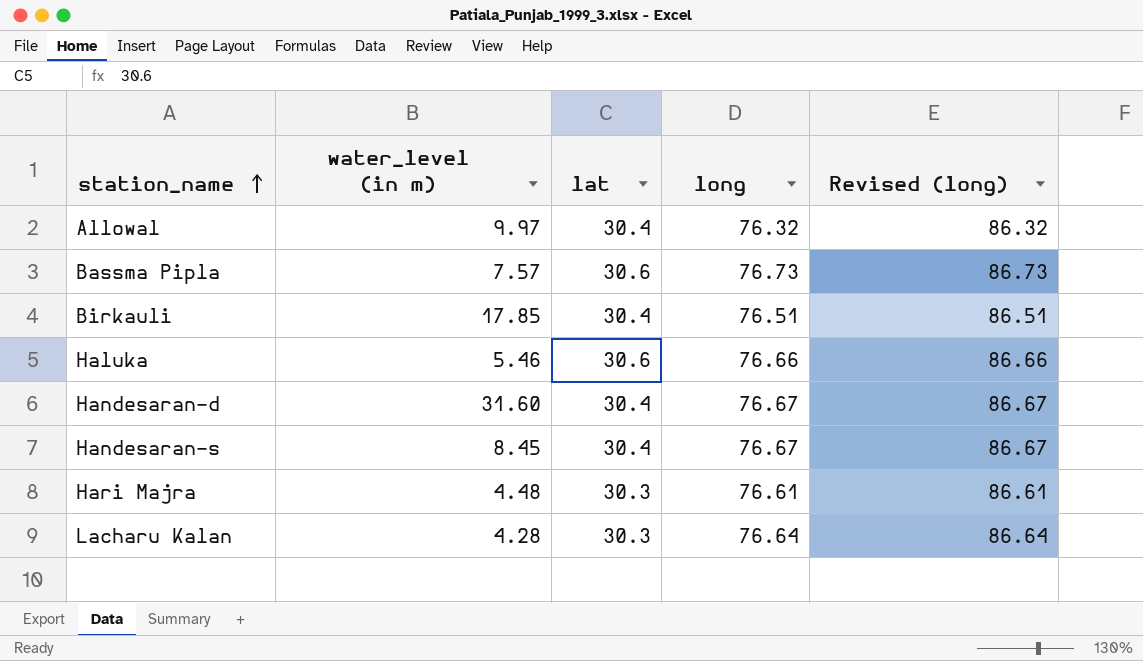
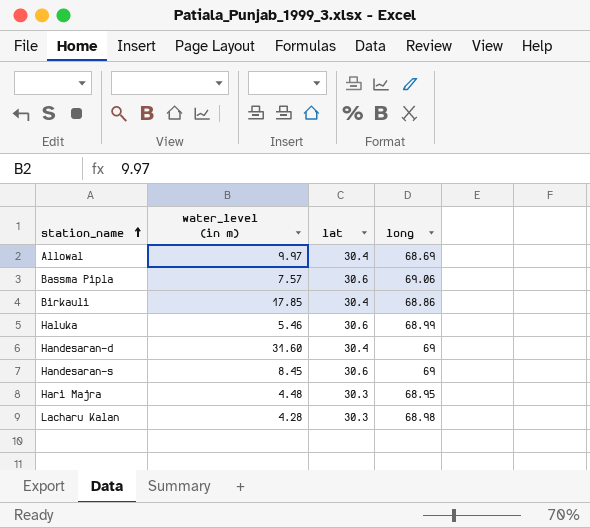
column Revised (long) | formula: [long] + 10 -> none
Allowal | long: 76.32 -> 68.69
Bassma Pipla | long: 76.73 -> 69.06
Birkauli | long: 76.51 -> 68.86
Haluka | long: 76.66 -> 68.99
Handesaran-d | long: 76.67 -> 69
Handesaran-s | lat: 30.4 -> 30.6
Handesaran-s | long: 76.67 -> 69
Hari Majra | long: 76.61 -> 68.95
Lacharu Kalan | long: 76.64 -> 68.98

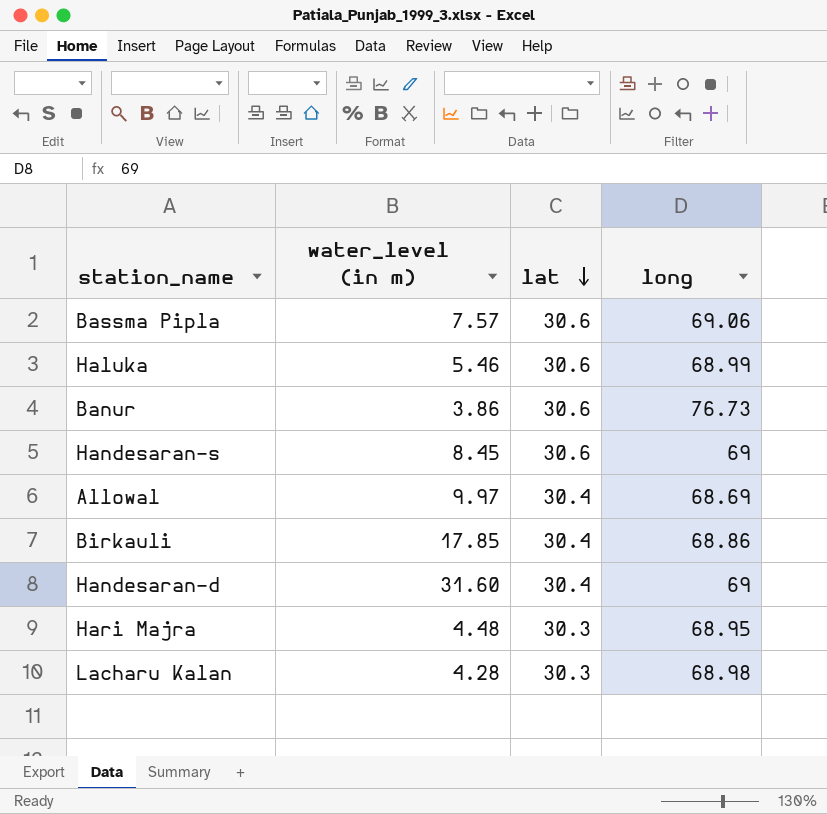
row order: station_name ascending -> lat descending
row Banur: none -> 3.86 | 30.6 | 76.73

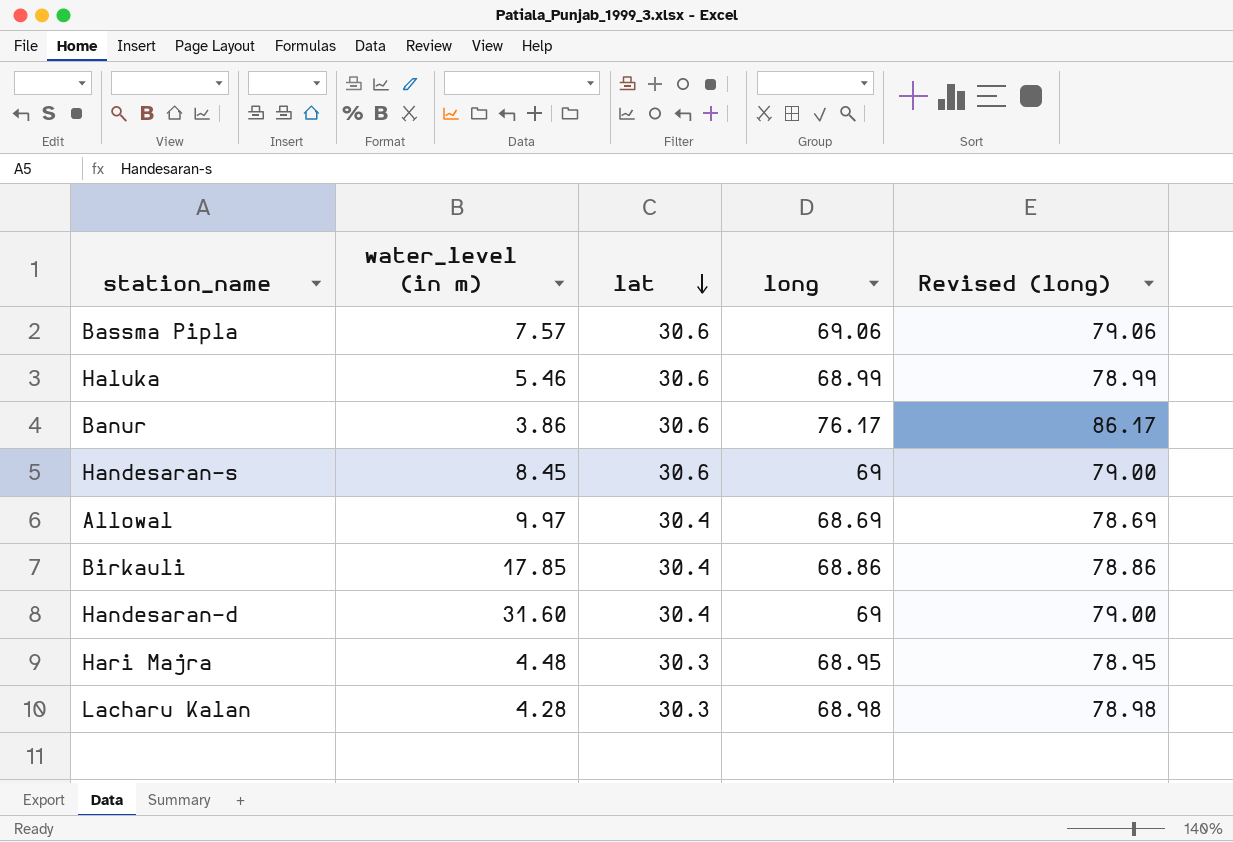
column Revised (long) | formula: none -> [long] + 10
Banur | long: 76.73 -> 76.17

